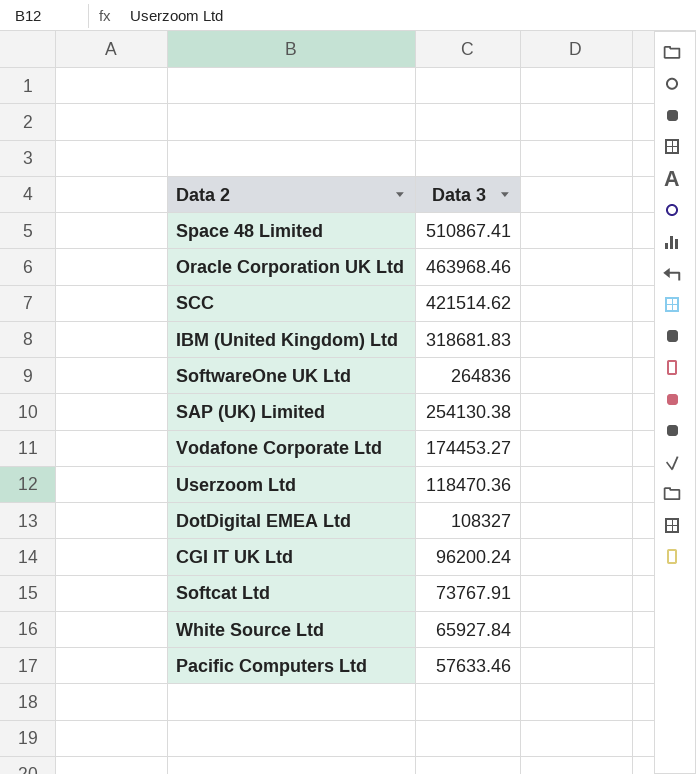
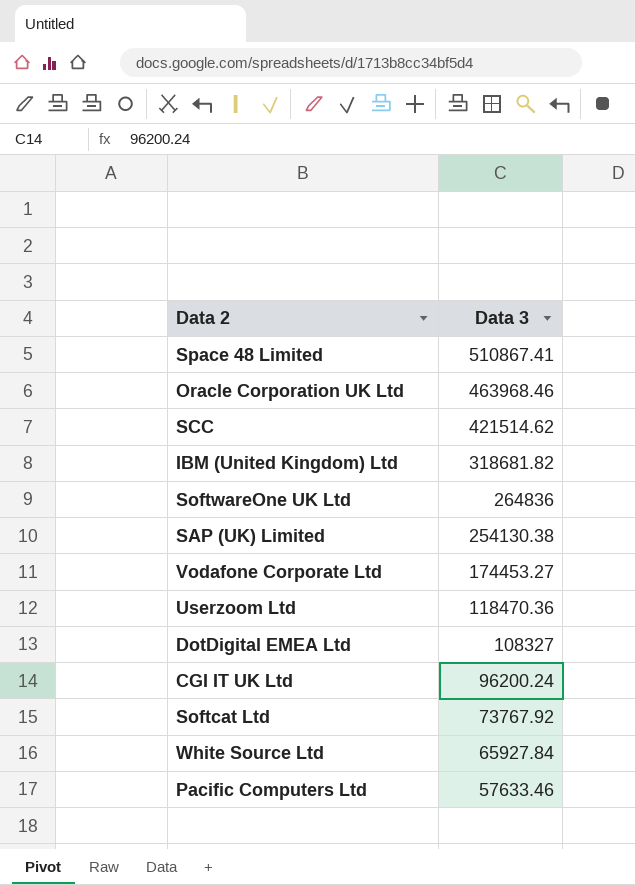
IBM (United Kingdom) Ltd | Data 3: 318681.83 -> 318681.82
Softcat Ltd | Data 3: 73767.91 -> 73767.92

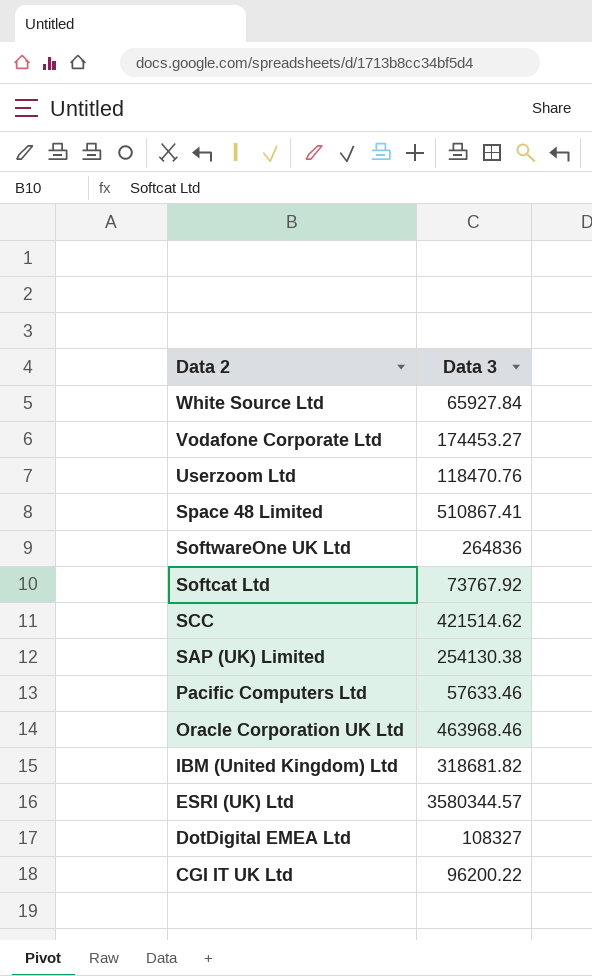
row order: Data 3 descending -> Data 2 descending
Userzoom Ltd | Data 3: 118470.36 -> 118470.76
row ESRI (UK) Ltd: none -> 3580344.57
CGI IT UK Ltd | Data 3: 96200.24 -> 96200.22

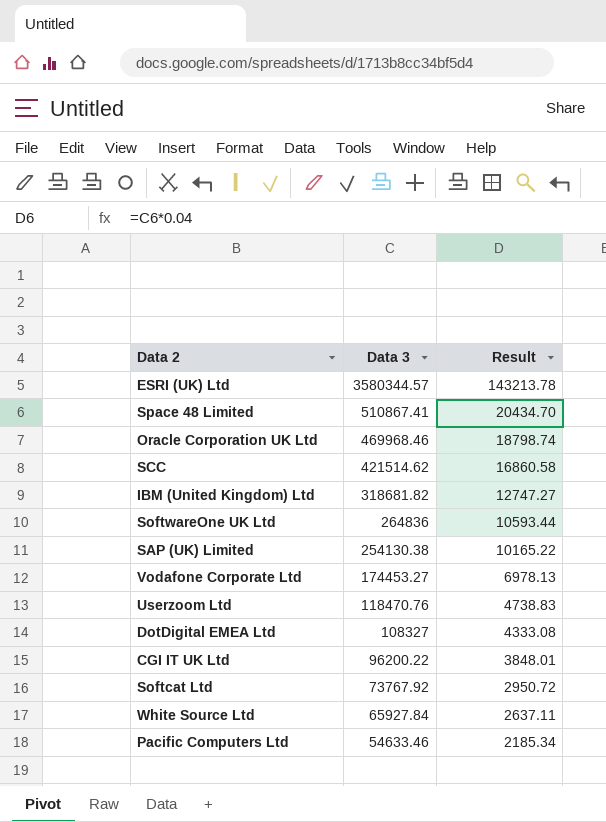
row order: Data 2 descending -> Data 3 descending
column Result | formula: none -> [Data 3] * 0.04
Oracle Corporation UK Ltd | Data 3: 463968.46 -> 469968.46
Pacific Computers Ltd | Data 3: 57633.46 -> 54633.46

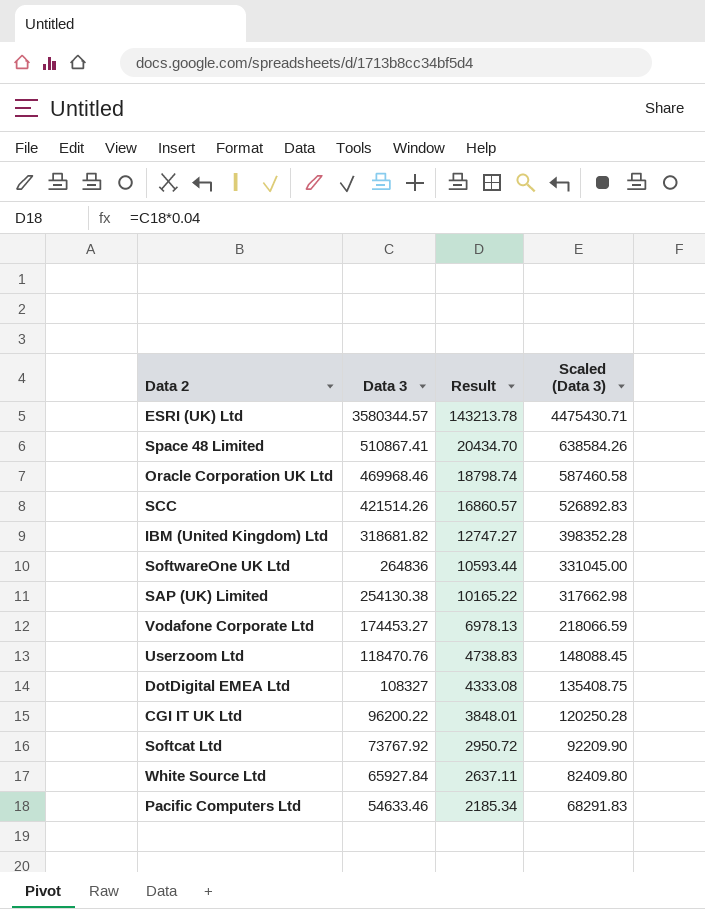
column Scaled (Data 3) | formula: none -> [Data 3] * 1.25
SCC | Data 3: 421514.62 -> 421514.26
SCC | Result: 16860.58 -> 16860.57

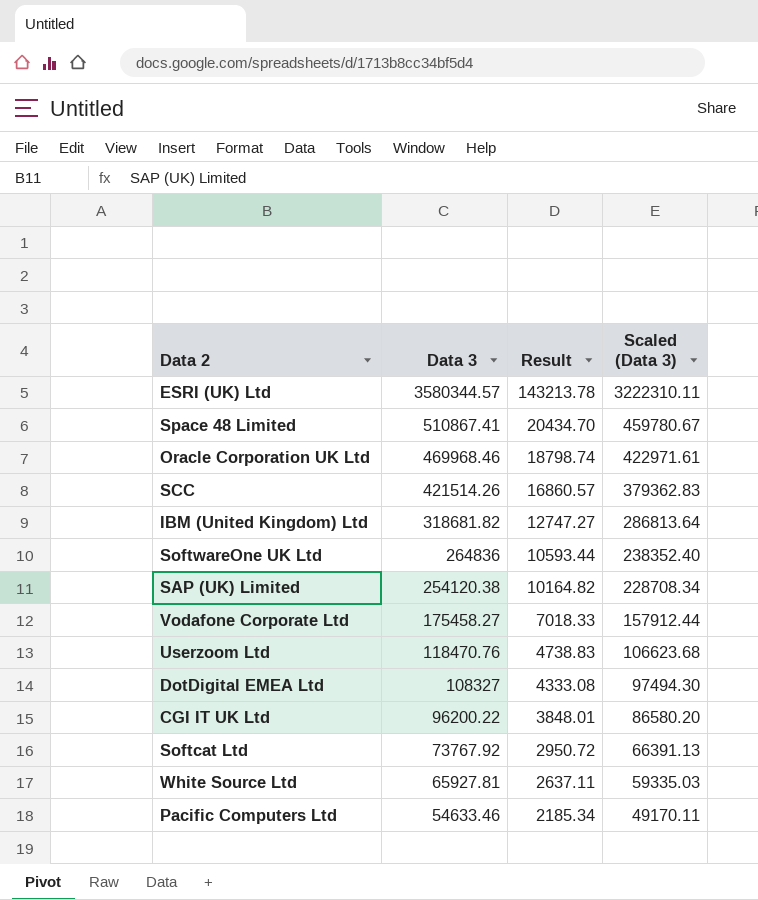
column Scaled (Data 3) | formula: [Data 3] * 1.25 -> [Data 3] * 0.9
SAP (UK) Limited | Data 3: 254130.38 -> 254120.38
SAP (UK) Limited | Result: 10165.22 -> 10164.82
Vodafone Corporate Ltd | Data 3: 174453.27 -> 175458.27
Vodafone Corporate Ltd | Result: 6978.13 -> 7018.33
White Source Ltd | Data 3: 65927.84 -> 65927.81

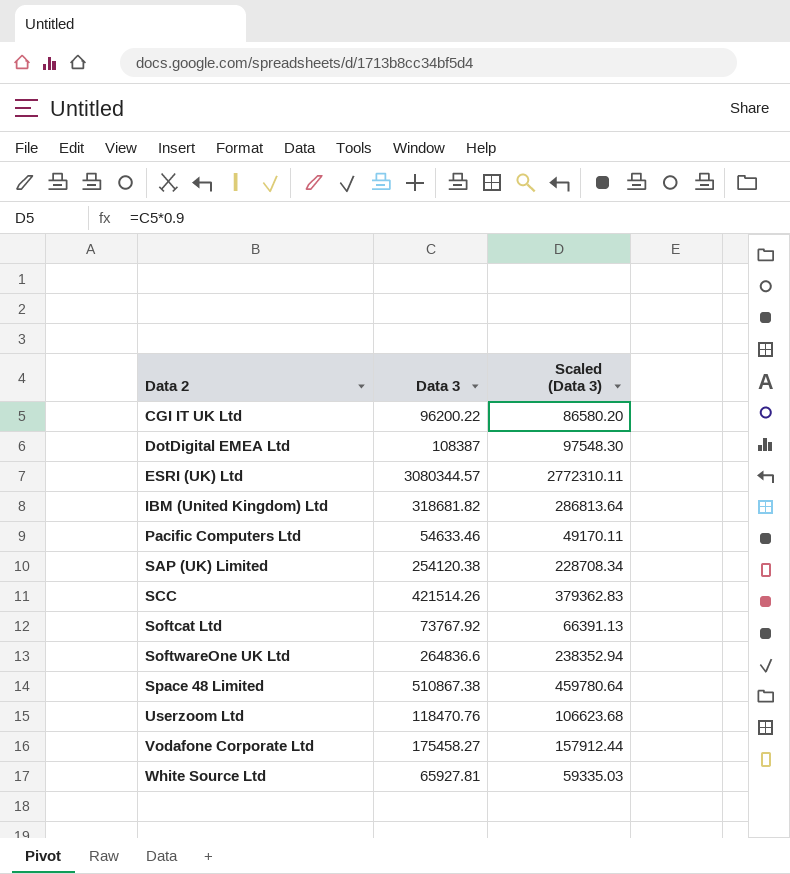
row order: Data 3 descending -> Data 2 ascending
column Result | formula: [Data 3] * 0.04 -> none
row Oracle Corporation UK Ltd: 469968.46 | 18798.74 | 422971.61 -> none
DotDigital EMEA Ltd | Data 3: 108327 -> 108387
DotDigital EMEA Ltd | Scaled (Data 3): 97494.30 -> 97548.30
ESRI (UK) Ltd | Data 3: 3580344.57 -> 3080344.57
ESRI (UK) Ltd | Scaled (Data 3): 3222310.11 -> 2772310.11
SoftwareOne UK Ltd | Data 3: 264836 -> 264836.6
SoftwareOne UK Ltd | Scaled (Data 3): 238352.40 -> 238352.94
Space 48 Limited | Data 3: 510867.41 -> 510867.38
Space 48 Limited | Scaled (Data 3): 459780.67 -> 459780.64

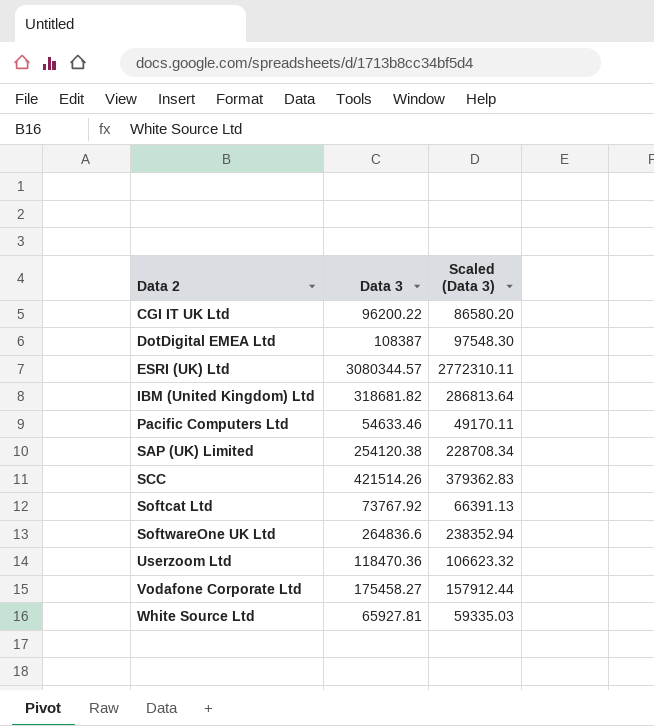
row Space 48 Limited: 510867.38 | 459780.64 -> none
Userzoom Ltd | Data 3: 118470.76 -> 118470.36
Userzoom Ltd | Scaled (Data 3): 106623.68 -> 106623.32

